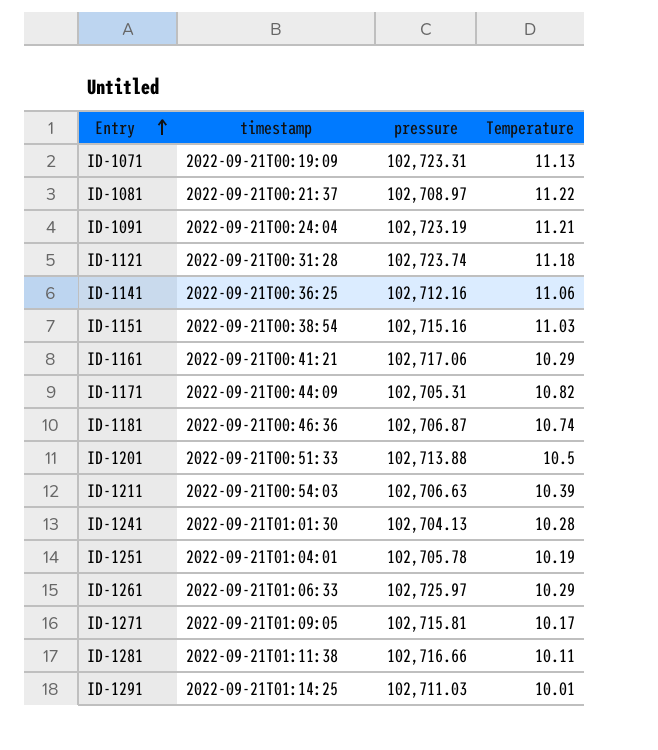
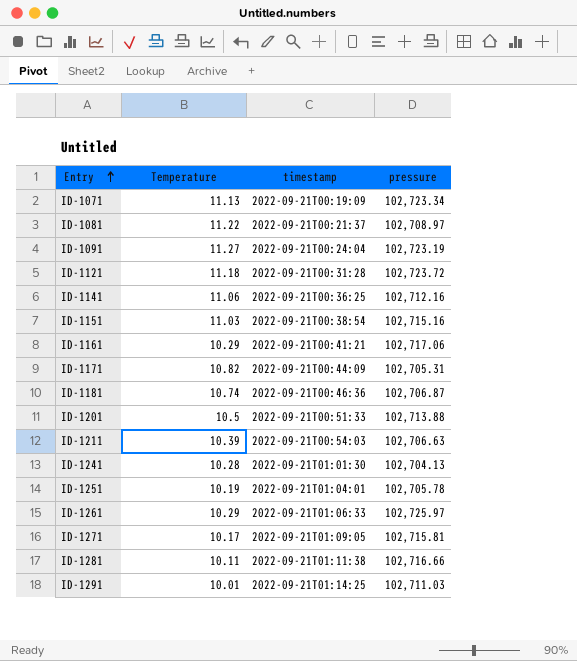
column Temperature | position: 4 -> 2
ID-1071 | pressure: 102,723.31 -> 102,723.34
ID-1091 | Temperature: 11.21 -> 11.27
ID-1121 | pressure: 102,723.74 -> 102,723.72

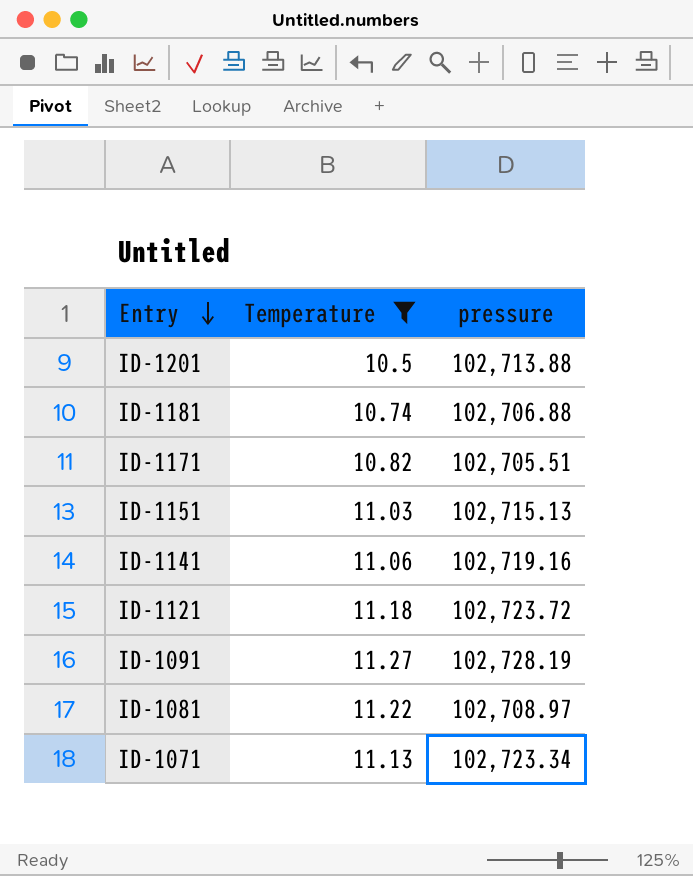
filter: none -> Temperature >= 10.5
row order: Entry ascending -> Entry descending
column timestamp | position: 3 -> none
ID-1181 | pressure: 102,706.87 -> 102,706.88
ID-1171 | pressure: 102,705.31 -> 102,705.51
ID-1151 | pressure: 102,715.16 -> 102,715.13
ID-1141 | pressure: 102,712.16 -> 102,719.16
ID-1091 | pressure: 102,723.19 -> 102,728.19

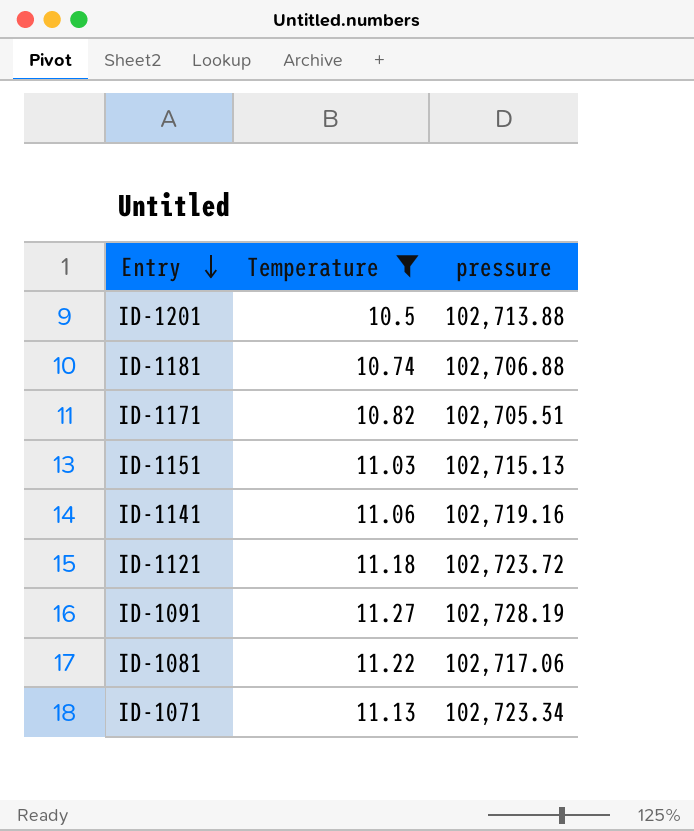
ID-1081 | pressure: 102,708.97 -> 102,717.06

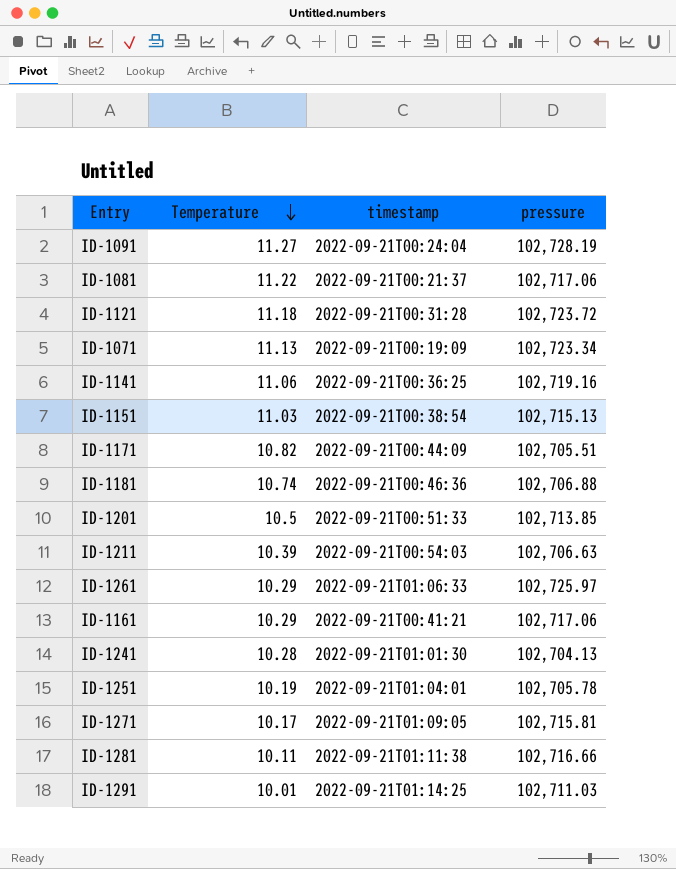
filter: Temperature >= 10.5 -> none
row order: Entry descending -> Temperature descending
column timestamp | position: none -> 3
ID-1201 | pressure: 102,713.88 -> 102,713.85

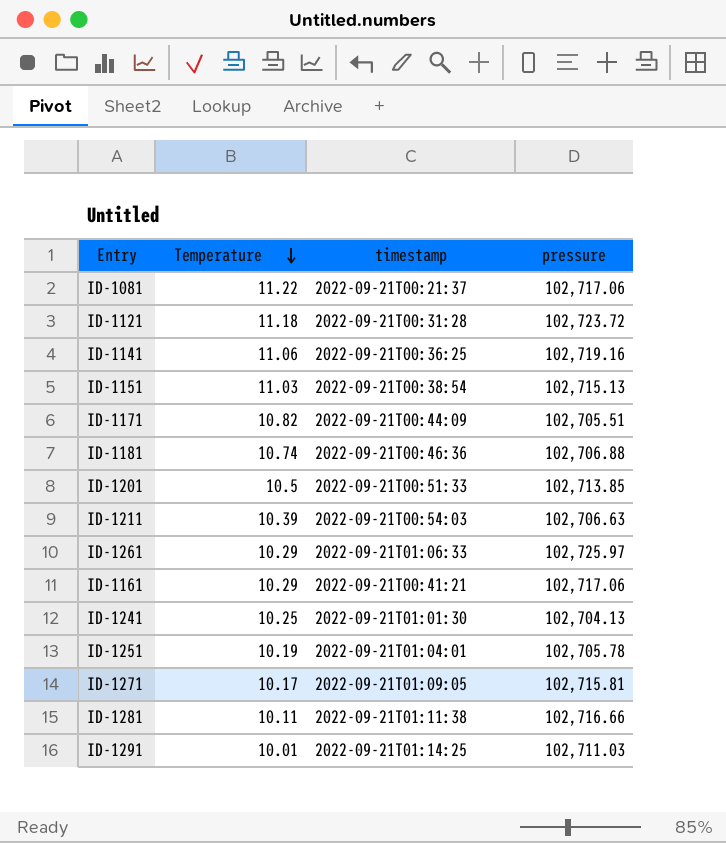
row ID-1091: 11.27 | 2022-09-21T00:24:04 | 102,728.19 -> none
row ID-1071: 11.13 | 2022-09-21T00:19:09 | 102,723.34 -> none
ID-1241 | Temperature: 10.28 -> 10.25

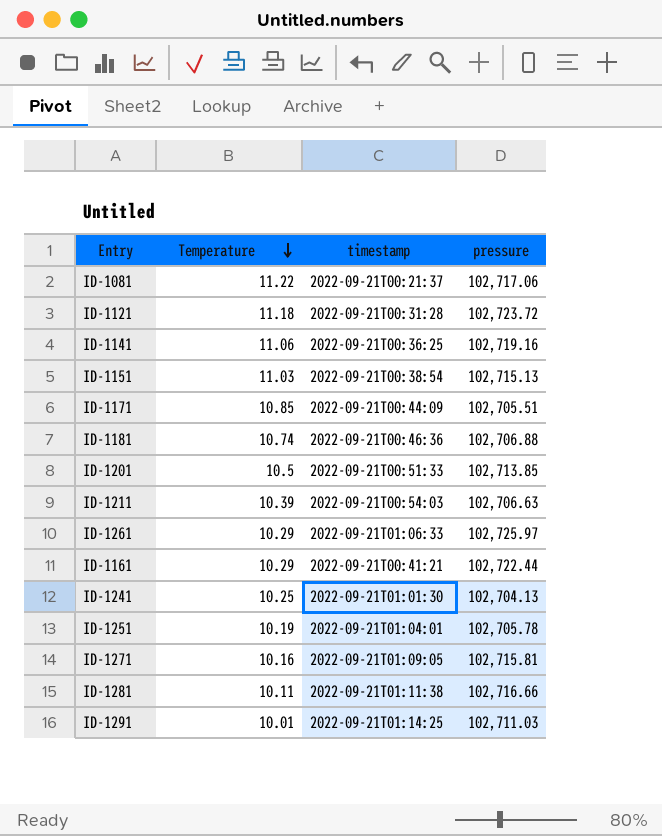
ID-1171 | Temperature: 10.82 -> 10.85
ID-1161 | pressure: 102,717.06 -> 102,722.44
ID-1271 | Temperature: 10.17 -> 10.16

